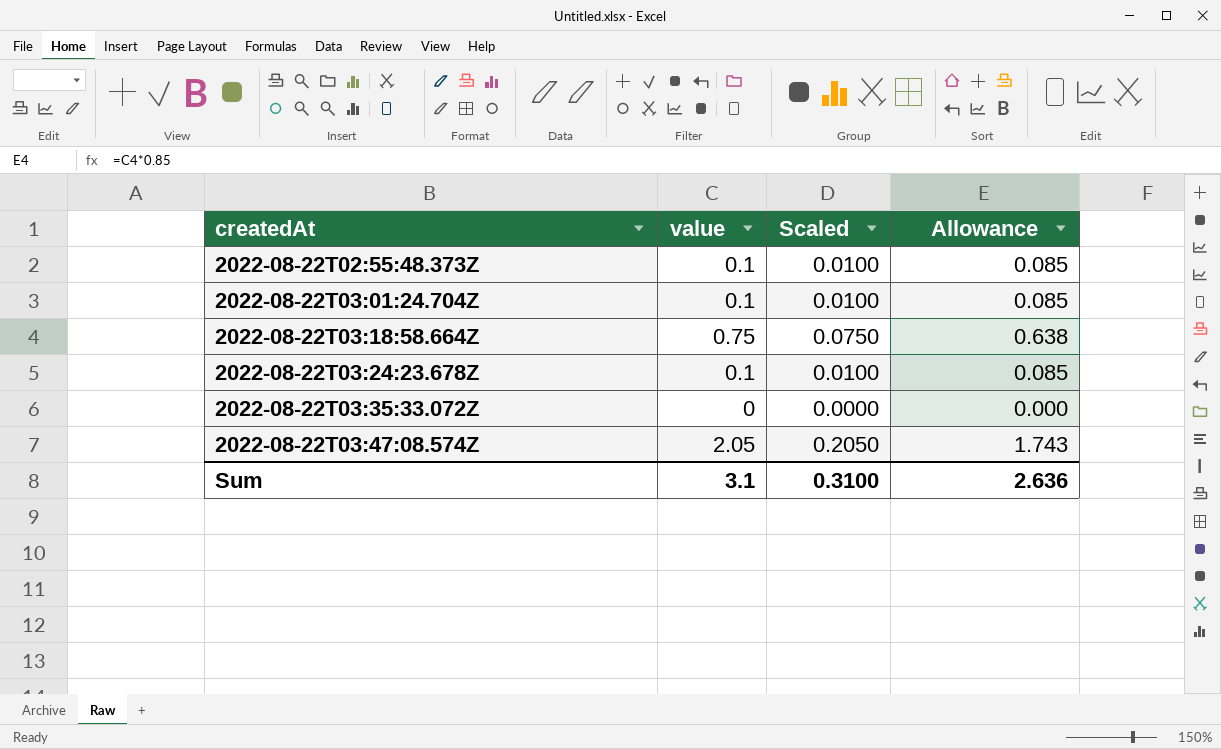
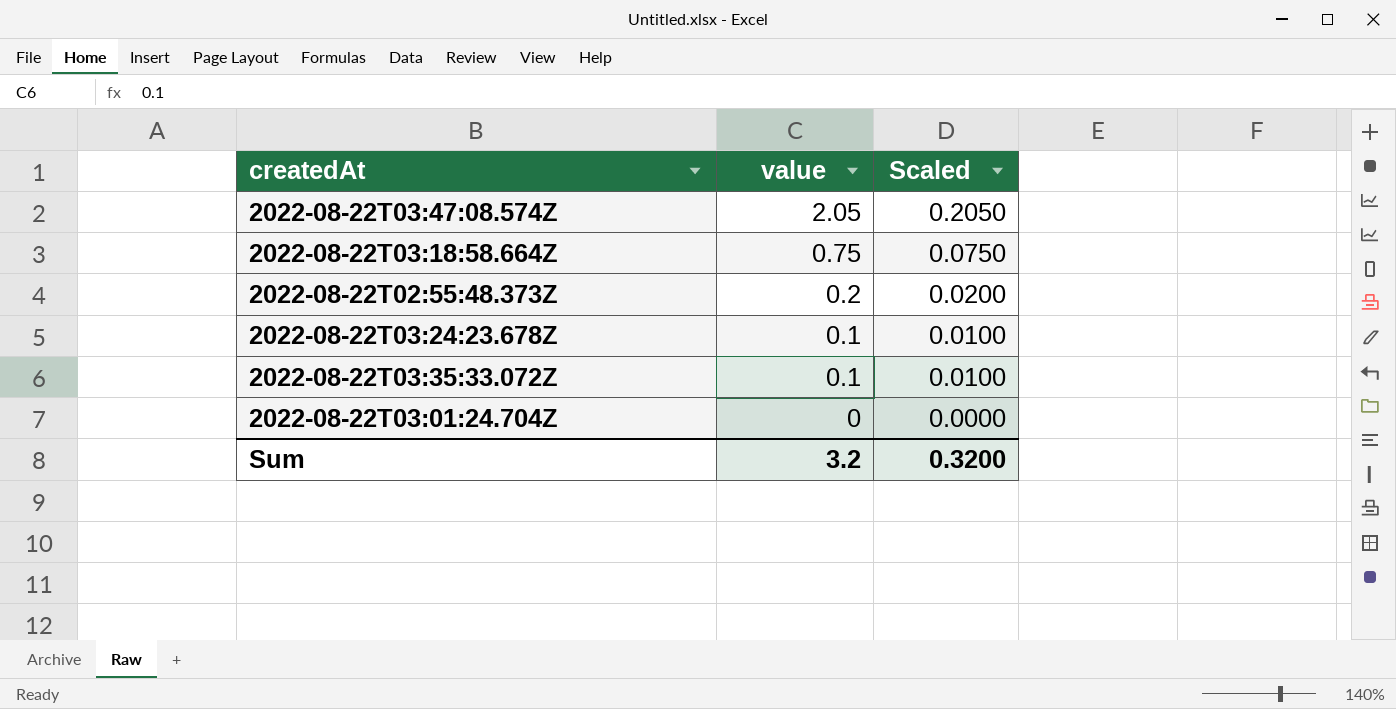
row order: createdAt ascending -> value descending
column Allowance | formula: [value] * 0.85 -> none
2022-08-22T02:55:48.373Z | value: 0.1 -> 0.2
2022-08-22T02:55:48.373Z | Scaled: 0.0100 -> 0.0200
2022-08-22T03:35:33.072Z | value: 0 -> 0.1
2022-08-22T03:35:33.072Z | Scaled: 0.0000 -> 0.0100
2022-08-22T03:01:24.704Z | value: 0.1 -> 0
2022-08-22T03:01:24.704Z | Scaled: 0.0100 -> 0.0000
Sum | value: 3.1 -> 3.2
Sum | Scaled: 0.3100 -> 0.3200

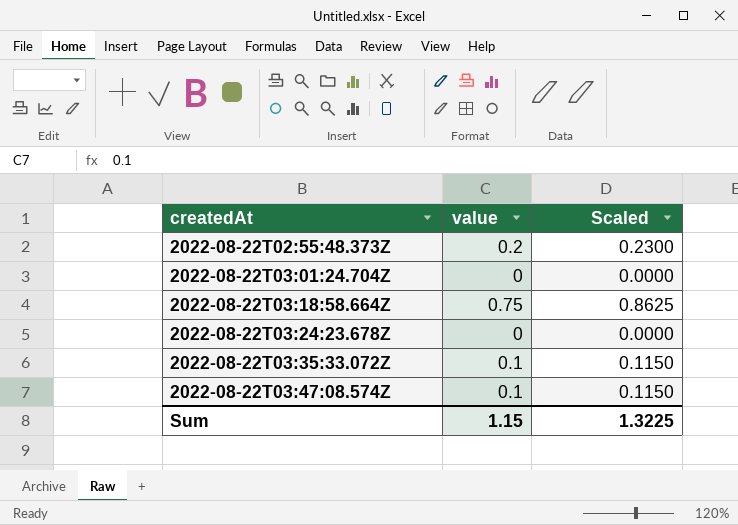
row order: value descending -> createdAt ascending
column Scaled | formula: [value] * 0.1 -> [value] * 1.15
2022-08-22T03:24:23.678Z | value: 0.1 -> 0
2022-08-22T03:47:08.574Z | value: 2.05 -> 0.1
Sum | value: 3.2 -> 1.15
Sum | Scaled: 0.3200 -> 1.3225

